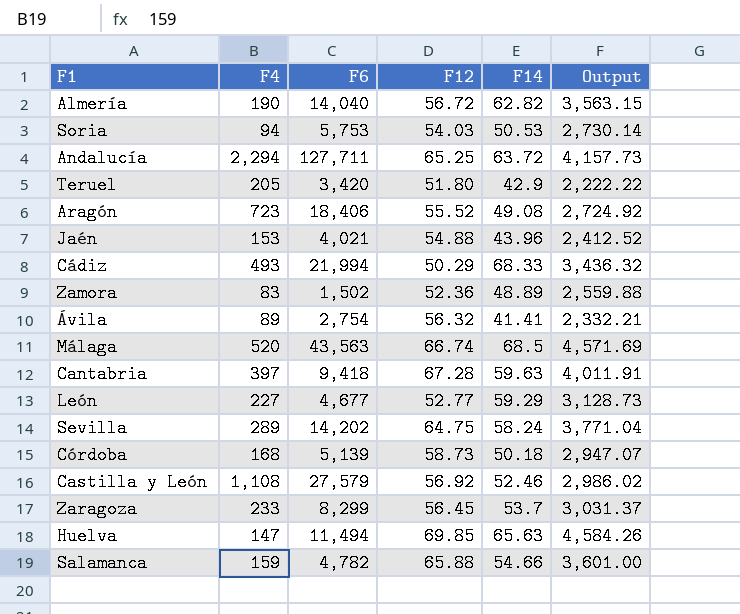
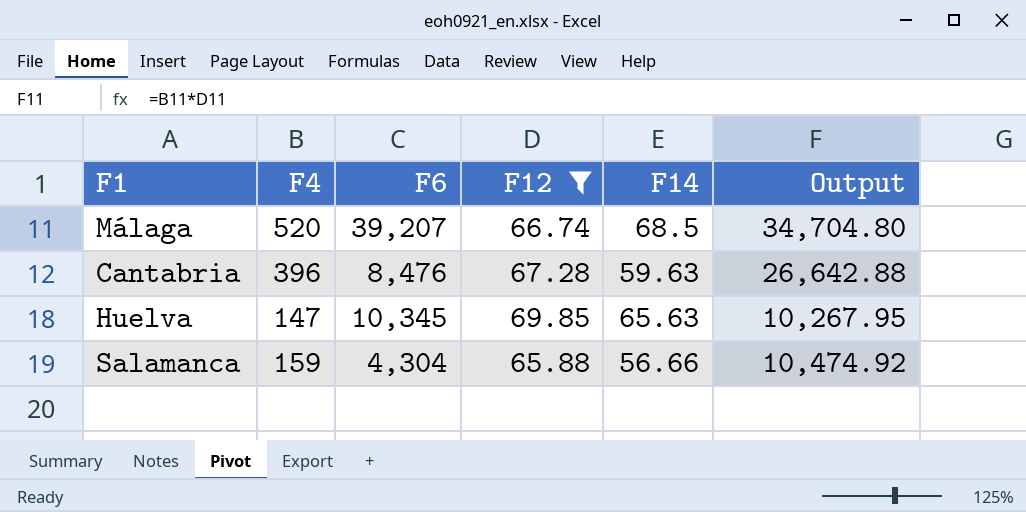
filter: none -> F12 >= 65.88
column Output | formula: [F12] * [F14] -> [F4] * [F12]
Málaga | F6: 43,563 -> 39,207
Cantabria | F4: 397 -> 396
Cantabria | F6: 9,418 -> 8,476
Huelva | F6: 11,494 -> 10,345
Salamanca | F6: 4,782 -> 4,304
Salamanca | F14: 54.66 -> 56.66

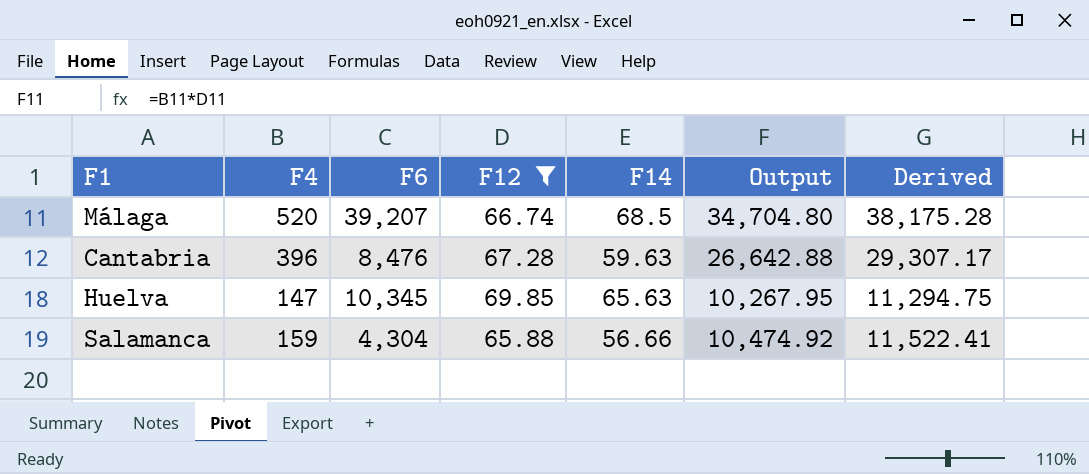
column Derived | formula: none -> [Output] * 1.1

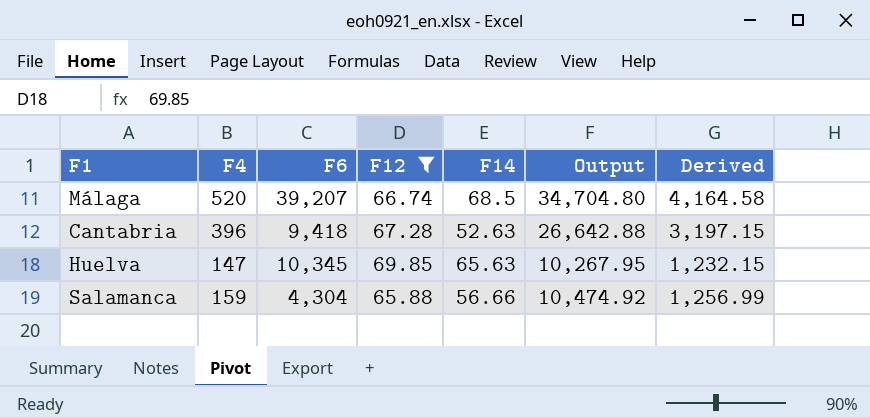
column Derived | formula: [Output] * 1.1 -> [Output] * 0.12
Cantabria | F6: 8,476 -> 9,418
Cantabria | F14: 59.63 -> 52.63

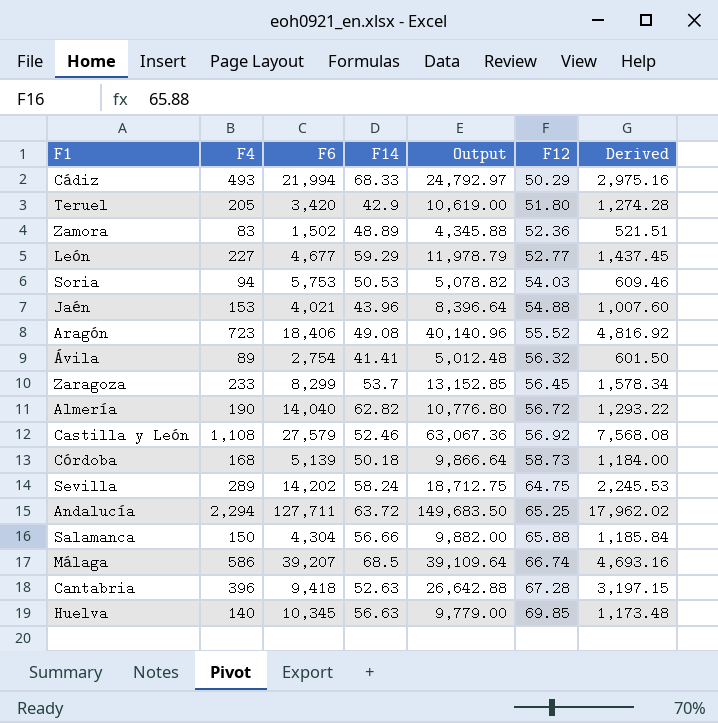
filter: F12 >= 65.88 -> none
row order: none -> F12 ascending
column F12 | position: 4 -> 6
Salamanca | F4: 159 -> 150
Salamanca | Output: 10,474.92 -> 9,882.00
Salamanca | Derived: 1,256.99 -> 1,185.84
Málaga | F4: 520 -> 586
Málaga | Output: 34,704.80 -> 39,109.64
Málaga | Derived: 4,164.58 -> 4,693.16
Huelva | F4: 147 -> 140
Huelva | F14: 65.63 -> 56.63
Huelva | Output: 10,267.95 -> 9,779.00
Huelva | Derived: 1,232.15 -> 1,173.48

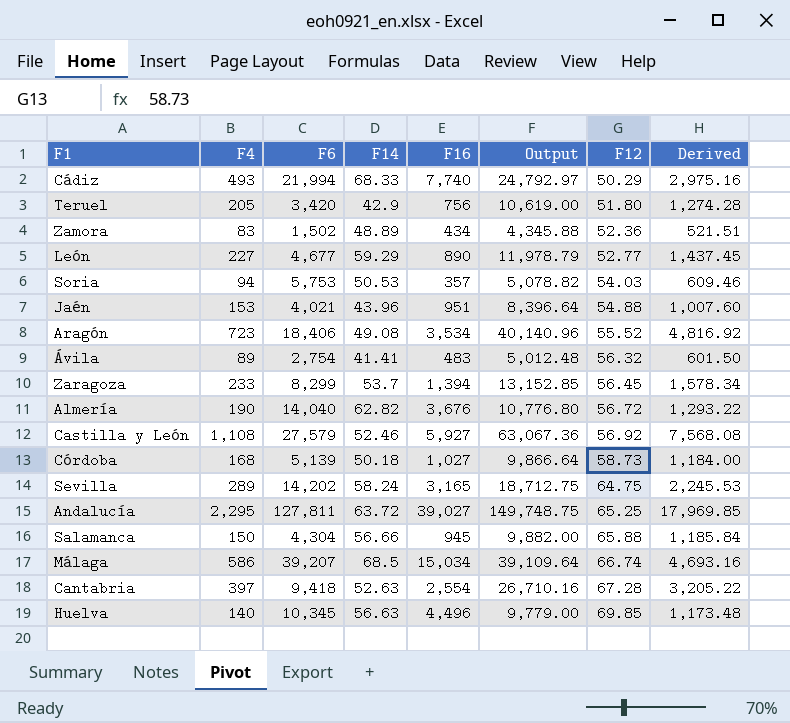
column F16 | position: none -> 5
Andalucía | F4: 2,294 -> 2,295
Andalucía | F6: 127,711 -> 127,811
Andalucía | Output: 149,683.50 -> 149,748.75
Andalucía | Derived: 17,962.02 -> 17,969.85
Cantabria | F4: 396 -> 397
Cantabria | Output: 26,642.88 -> 26,710.16
Cantabria | Derived: 3,197.15 -> 3,205.22

